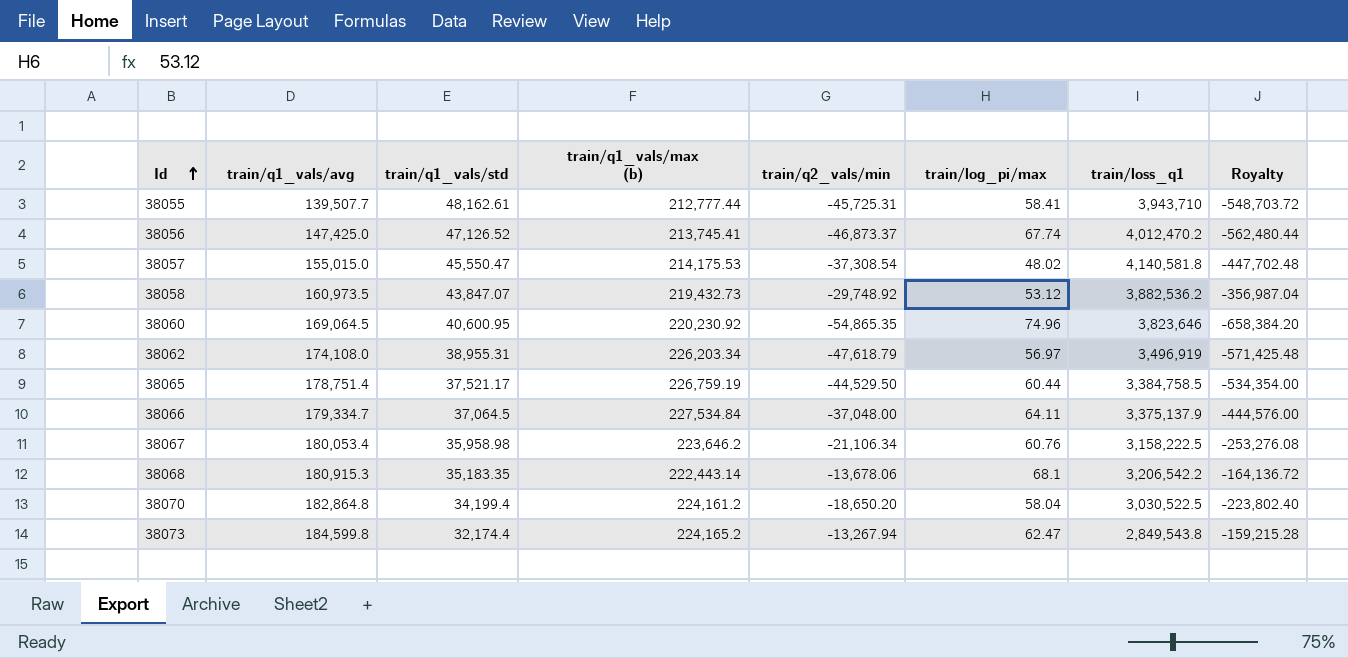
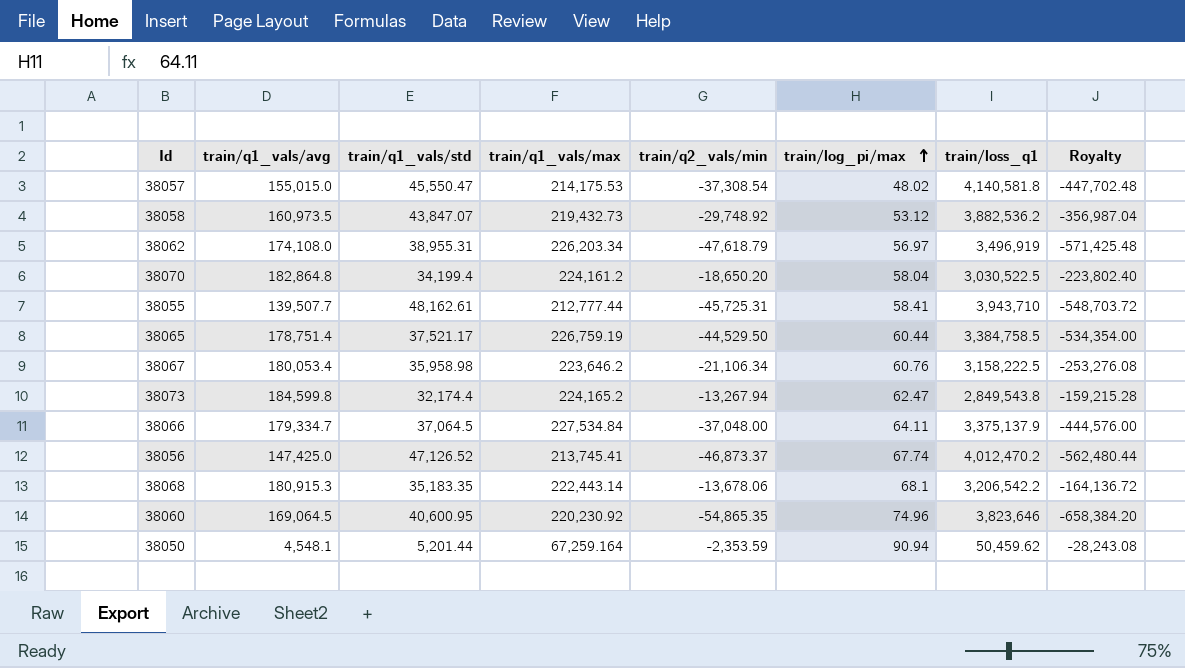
row order: Id ascending -> train/log_pi/max ascending
column name: train/q1_vals/max (b) -> train/q1_vals/max
row 38050: none -> 4,548.1 | 5,201.44 | 67,259.164 | -2,353.59 | 90.94 | 50,459.62 | -28,243.08

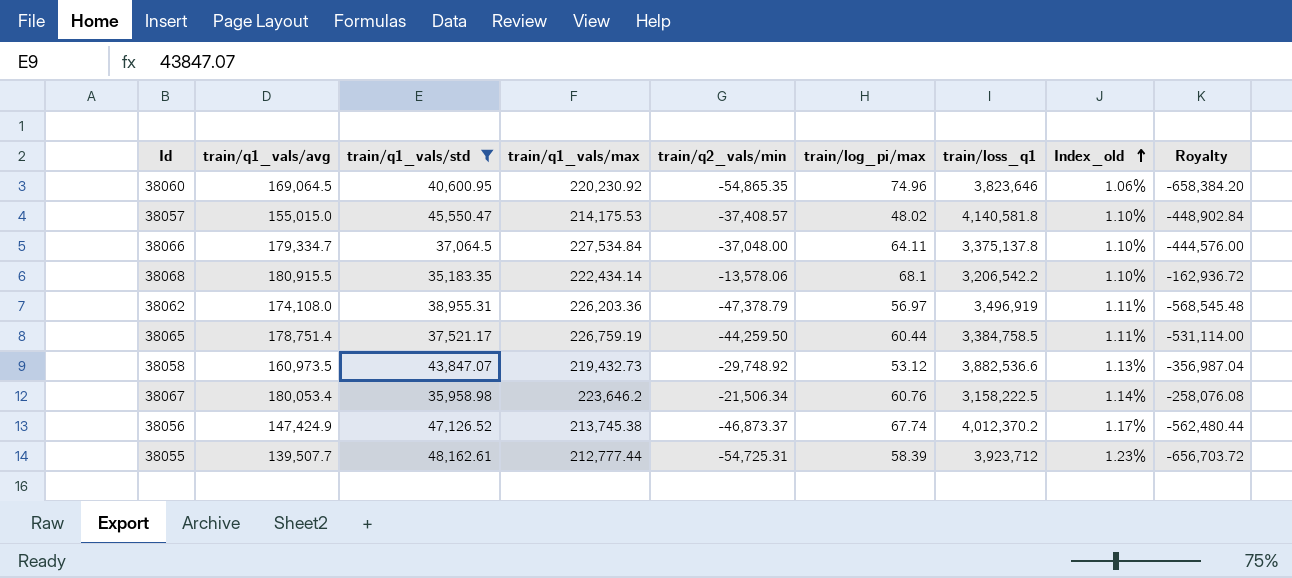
filter: none -> train/q1_vals/std >= 35,183.35
row order: train/log_pi/max ascending -> Index_old ascending
column Index_old | formula: none -> [train/q1_vals/std] / [train/loss_q1]
38057 | train/q2_vals/min: -37,308.54 -> -37,408.57
38057 | Royalty: -447,702.48 -> -448,902.84
38066 | train/loss_q1: 3,375,137.9 -> 3,375,137.8
38068 | train/q1_vals/avg: 180,915.3 -> 180,915.5
38068 | train/q1_vals/max: 222,443.14 -> 222,434.14
38068 | train/q2_vals/min: -13,678.06 -> -13,578.06
38068 | Royalty: -164,136.72 -> -162,936.72
38062 | train/q1_vals/max: 226,203.34 -> 226,203.36
38062 | train/q2_vals/min: -47,618.79 -> -47,378.79
38062 | Royalty: -571,425.48 -> -568,545.48
38065 | train/q2_vals/min: -44,529.50 -> -44,259.50
38065 | Royalty: -534,354.00 -> -531,114.00
38058 | train/loss_q1: 3,882,536.2 -> 3,882,536.6
38067 | train/q2_vals/min: -21,106.34 -> -21,506.34
38067 | Royalty: -253,276.08 -> -258,076.08
38056 | train/q1_vals/avg: 147,425.0 -> 147,424.9
38056 | train/q1_vals/max: 213,745.41 -> 213,745.38
38056 | train/loss_q1: 4,012,470.2 -> 4,012,370.2
38055 | train/q2_vals/min: -45,725.31 -> -54,725.31
38055 | train/log_pi/max: 58.41 -> 58.39
38055 | train/loss_q1: 3,943,710 -> 3,923,712
38055 | Royalty: -548,703.72 -> -656,703.72

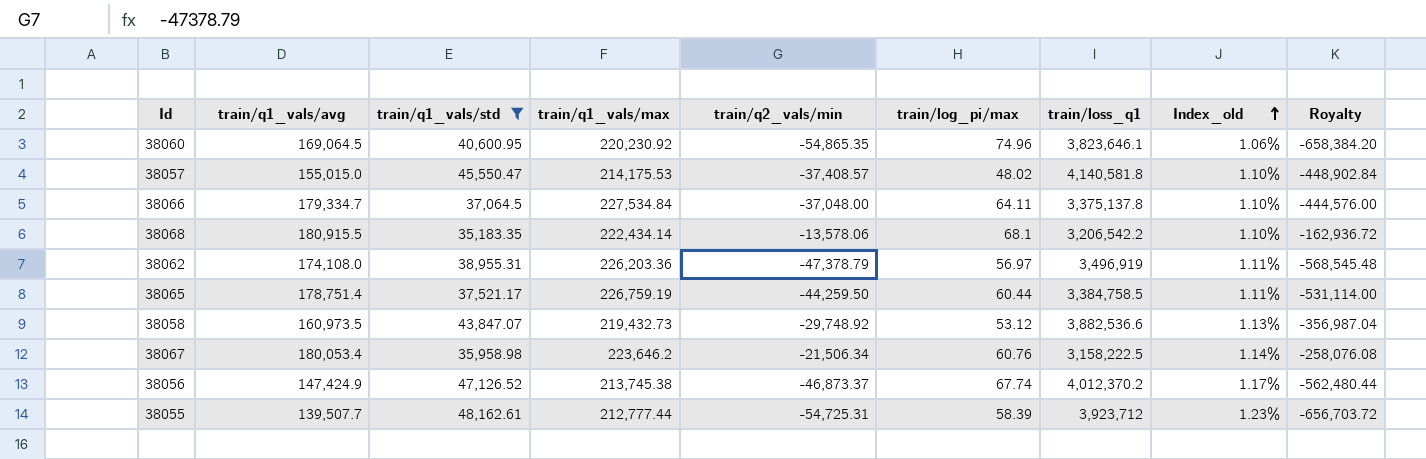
38060 | train/loss_q1: 3,823,646 -> 3,823,646.1

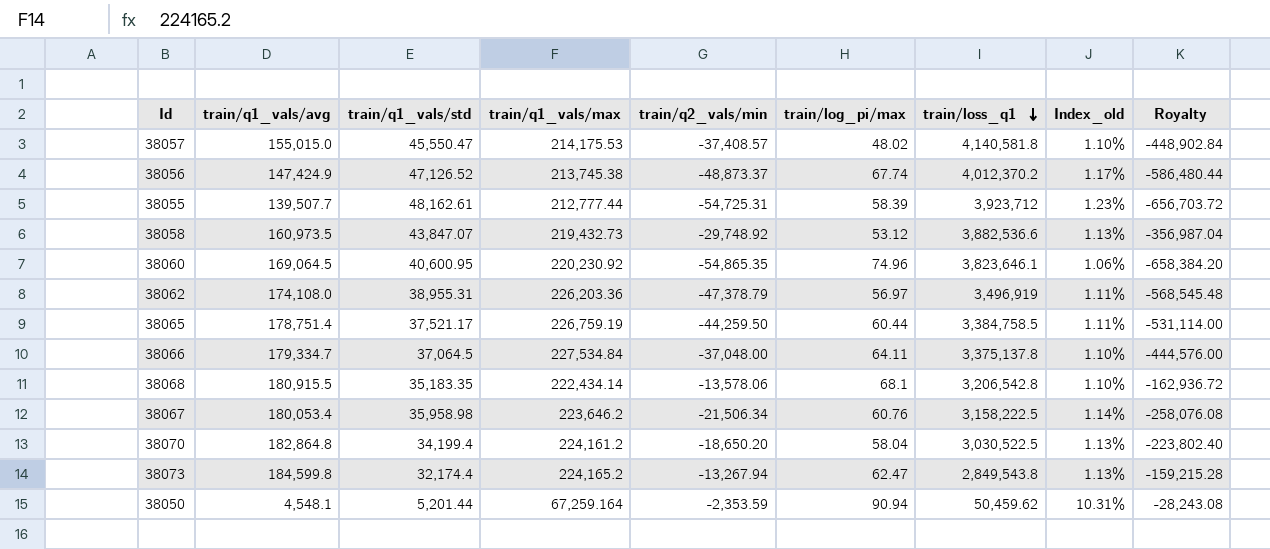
filter: train/q1_vals/std >= 35,183.35 -> none
row order: Index_old ascending -> train/loss_q1 descending
38056 | train/q2_vals/min: -46,873.37 -> -48,873.37
38056 | Royalty: -562,480.44 -> -586,480.44
38068 | train/loss_q1: 3,206,542.2 -> 3,206,542.8

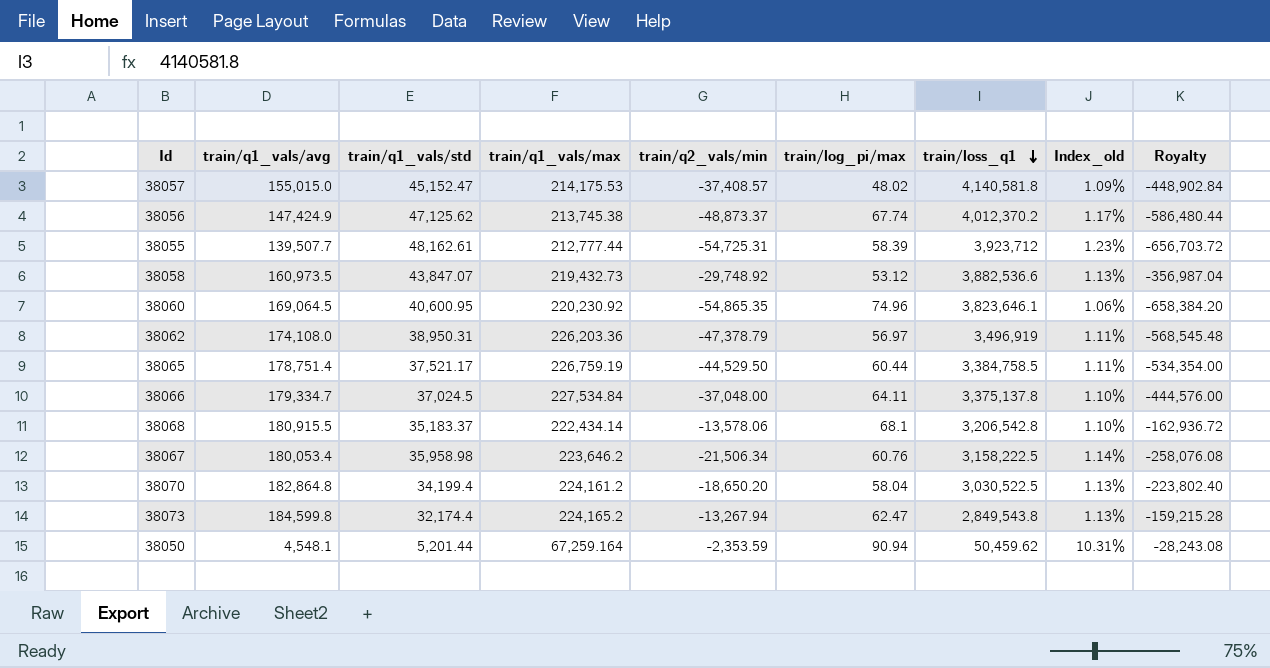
38057 | train/q1_vals/std: 45,550.47 -> 45,152.47
38057 | Index_old: 1.10% -> 1.09%
38056 | train/q1_vals/std: 47,126.52 -> 47,125.62
38062 | train/q1_vals/std: 38,955.31 -> 38,950.31
38065 | train/q2_vals/min: -44,259.50 -> -44,529.50
38065 | Royalty: -531,114.00 -> -534,354.00
38066 | train/q1_vals/std: 37,064.5 -> 37,024.5
38068 | train/q1_vals/std: 35,183.35 -> 35,183.37

